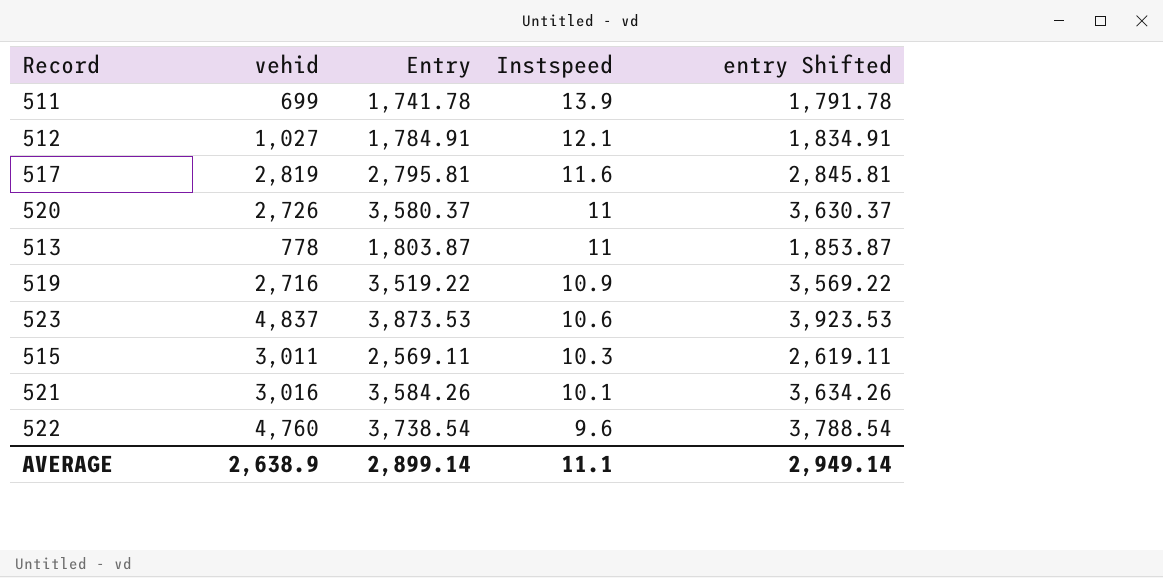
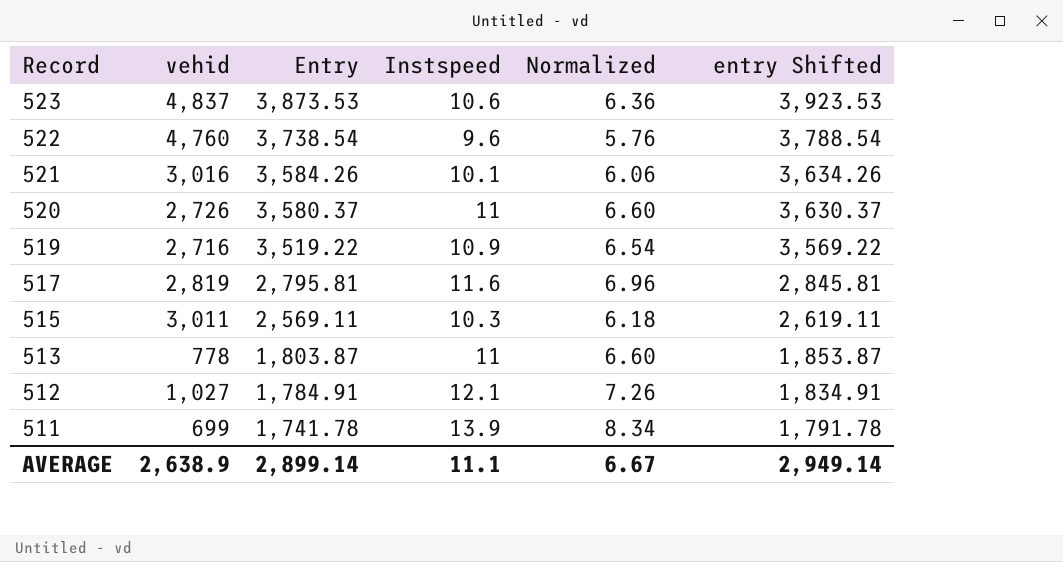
row order: Instspeed descending -> Record descending
column Normalized | formula: none -> [Instspeed] * 0.6

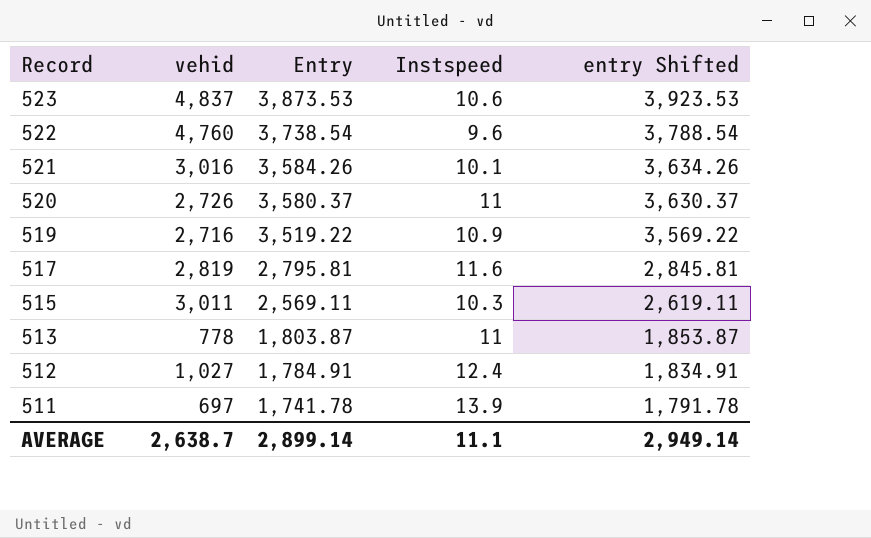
column Normalized | formula: [Instspeed] * 0.6 -> none
512 | Instspeed: 12.1 -> 12.4
511 | vehid: 699 -> 697
AVERAGE | vehid: 2,638.9 -> 2,638.7

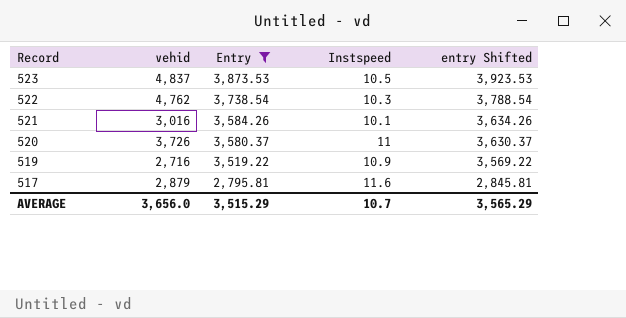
filter: none -> Entry >= 2,795.81
523 | Instspeed: 10.6 -> 10.5
522 | vehid: 4,760 -> 4,762
522 | Instspeed: 9.6 -> 10.3
520 | vehid: 2,726 -> 3,726
517 | vehid: 2,819 -> 2,879
AVERAGE | vehid: 2,638.7 -> 3,656.0
AVERAGE | Entry: 2,899.14 -> 3,515.29
AVERAGE | Instspeed: 11.1 -> 10.7
AVERAGE | entry Shifted: 2,949.14 -> 3,565.29

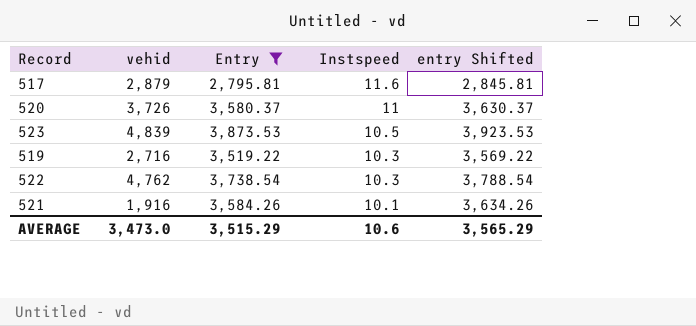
row order: Record descending -> Instspeed descending
523 | vehid: 4,837 -> 4,839
519 | Instspeed: 10.9 -> 10.3
521 | vehid: 3,016 -> 1,916
AVERAGE | vehid: 3,656.0 -> 3,473.0
AVERAGE | Instspeed: 10.7 -> 10.6

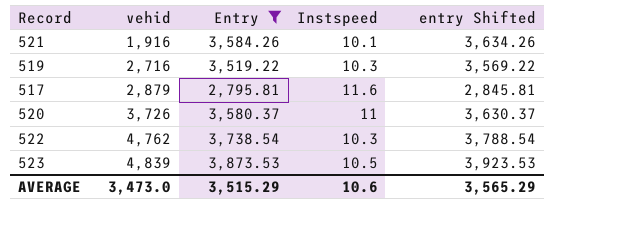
row order: Instspeed descending -> vehid ascending

